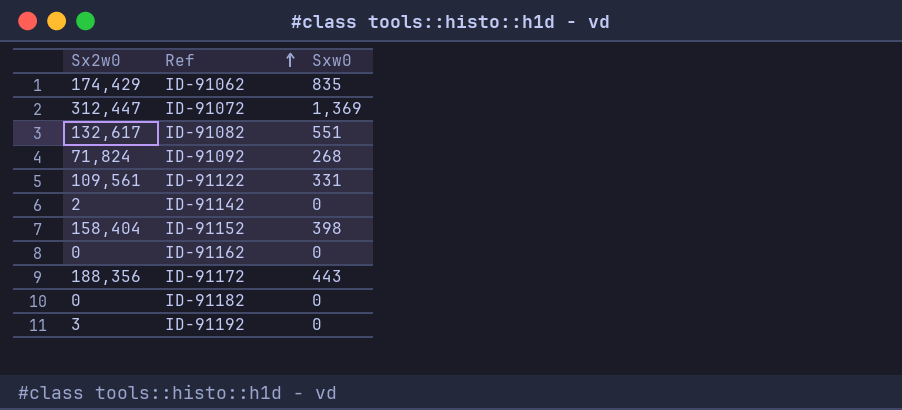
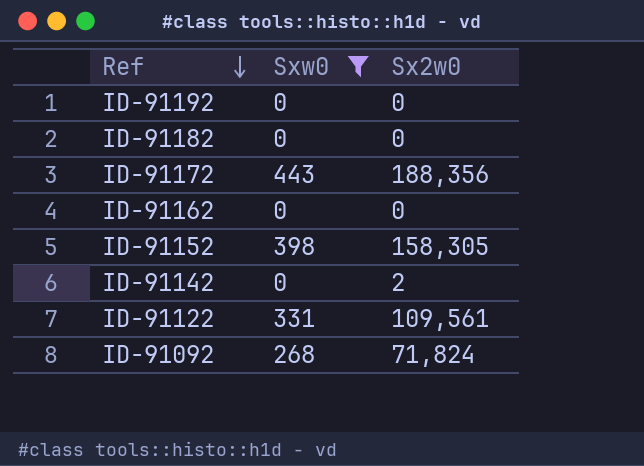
filter: none -> Sxw0 <= 443
row order: Ref ascending -> Ref descending
column Sx2w0 | position: 1 -> 3
ID-91192 | Sx2w0: 3 -> 0
ID-91152 | Sx2w0: 158,404 -> 158,305

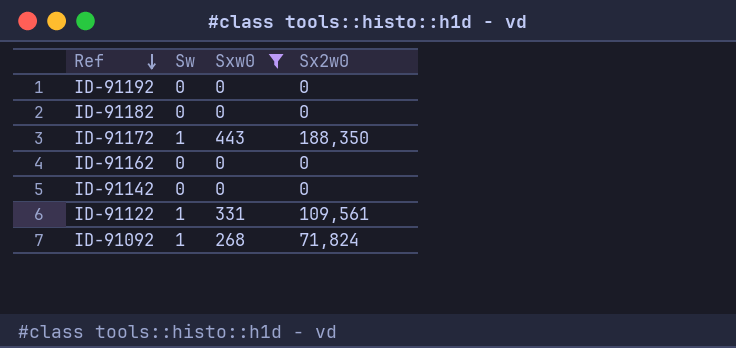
column Sw | position: none -> 2
row ID-91152: 398 | 158,305 -> none
ID-91172 | Sx2w0: 188,356 -> 188,350
ID-91142 | Sx2w0: 2 -> 0

